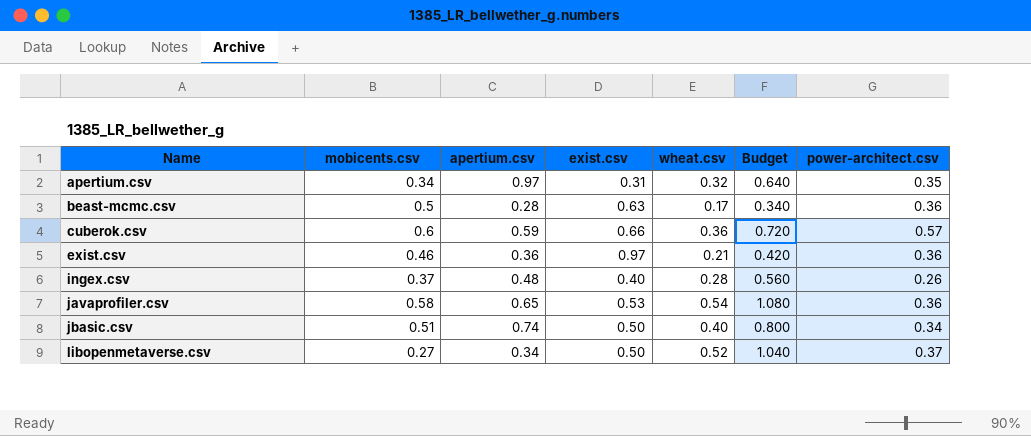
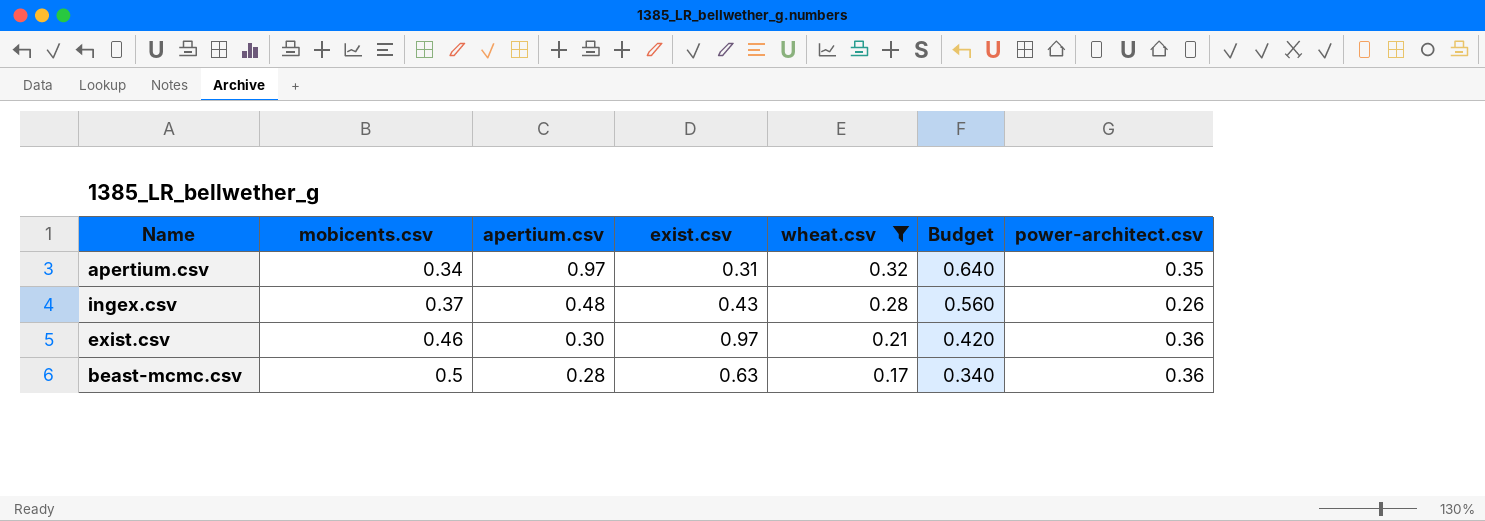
filter: none -> wheat.csv <= 0.32
row order: Name ascending -> mobicents.csv ascending
ingex.csv | exist.csv: 0.40 -> 0.43
exist.csv | apertium.csv: 0.36 -> 0.30

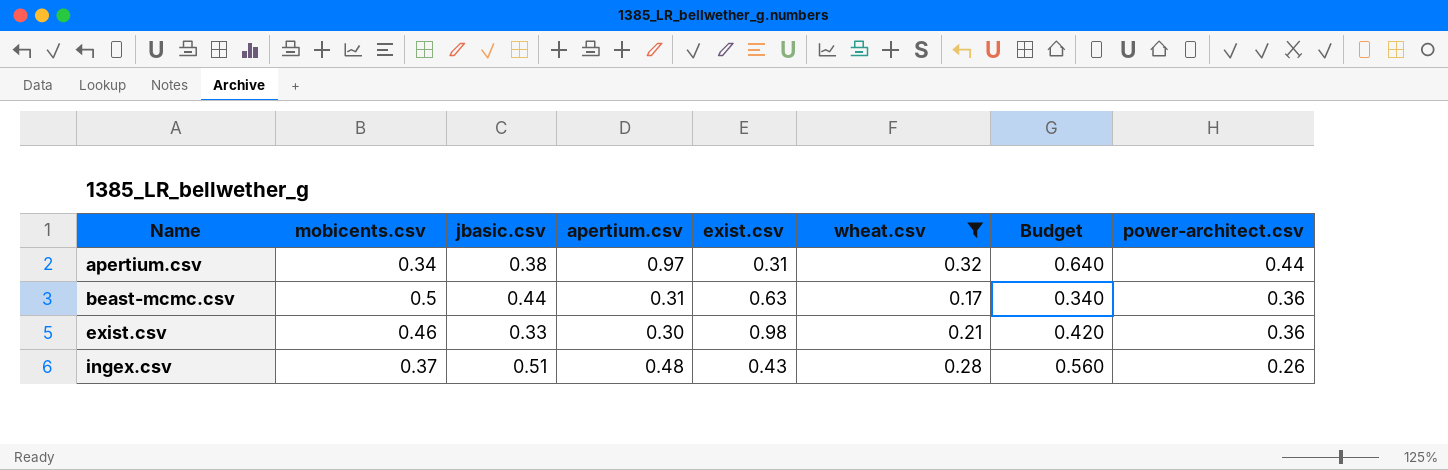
row order: mobicents.csv ascending -> Name ascending
column jbasic.csv | position: none -> 3
apertium.csv | power-architect.csv: 0.35 -> 0.44
beast-mcmc.csv | apertium.csv: 0.28 -> 0.31
exist.csv | exist.csv: 0.97 -> 0.98

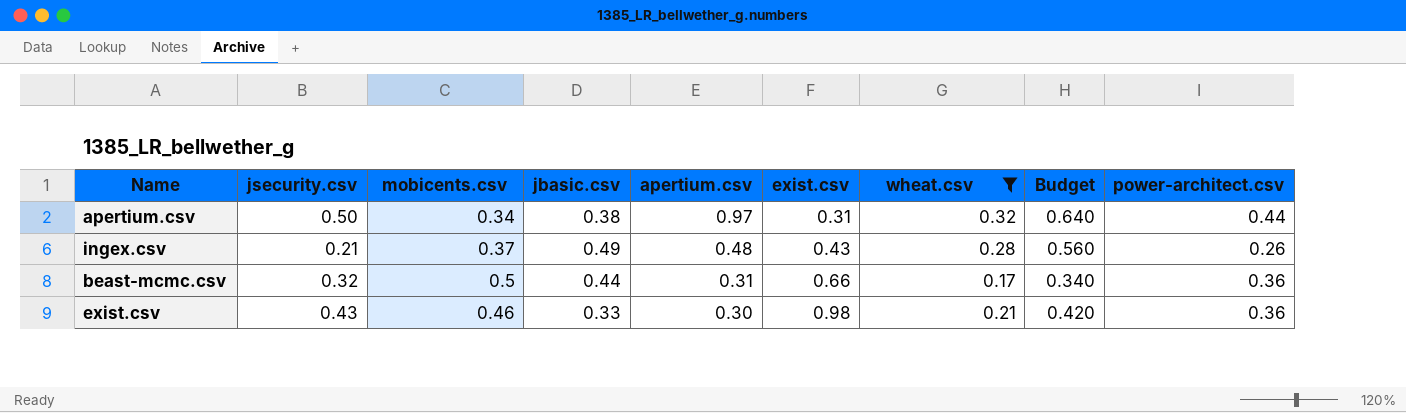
row order: Name ascending -> apertium.csv descending
column jsecurity.csv | position: none -> 2
ingex.csv | jbasic.csv: 0.51 -> 0.49
beast-mcmc.csv | exist.csv: 0.63 -> 0.66

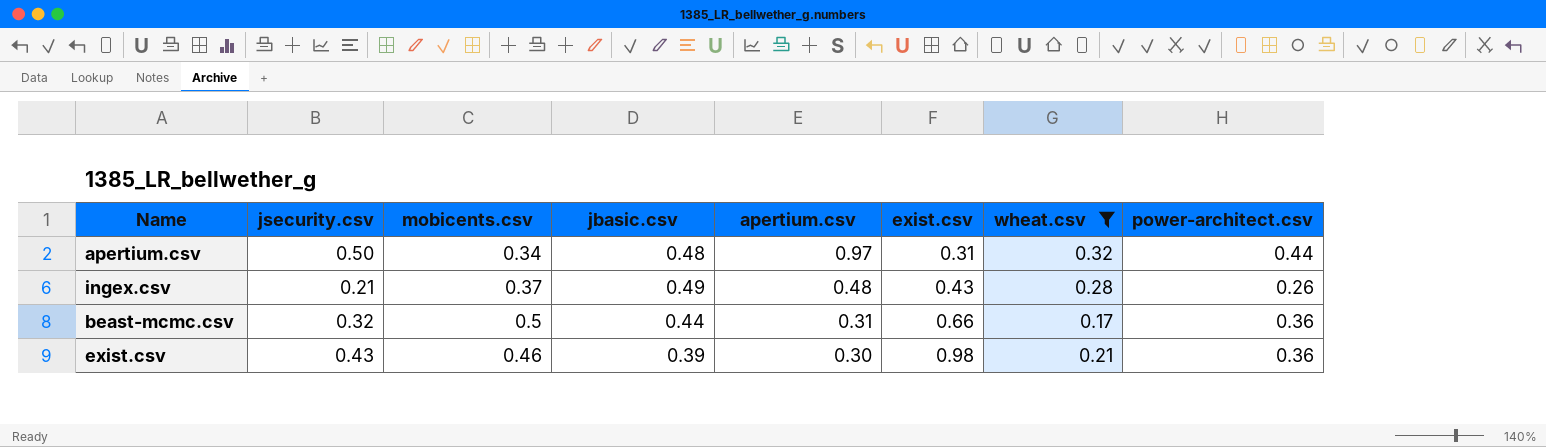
column Budget | formula: [wheat.csv] * 2 -> none
apertium.csv | jbasic.csv: 0.38 -> 0.48
exist.csv | jbasic.csv: 0.33 -> 0.39

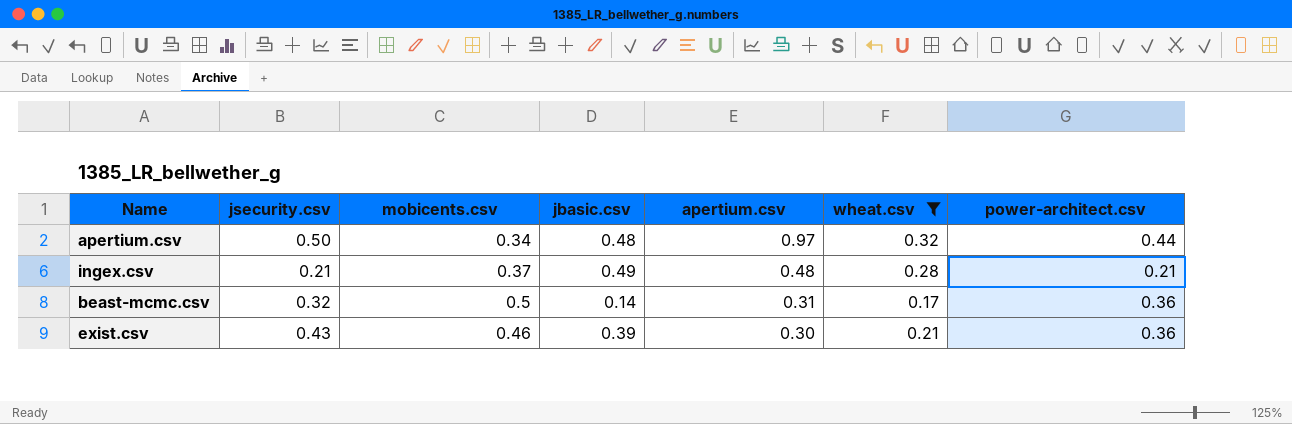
column exist.csv | position: 6 -> none
ingex.csv | power-architect.csv: 0.26 -> 0.21
beast-mcmc.csv | jbasic.csv: 0.44 -> 0.14

